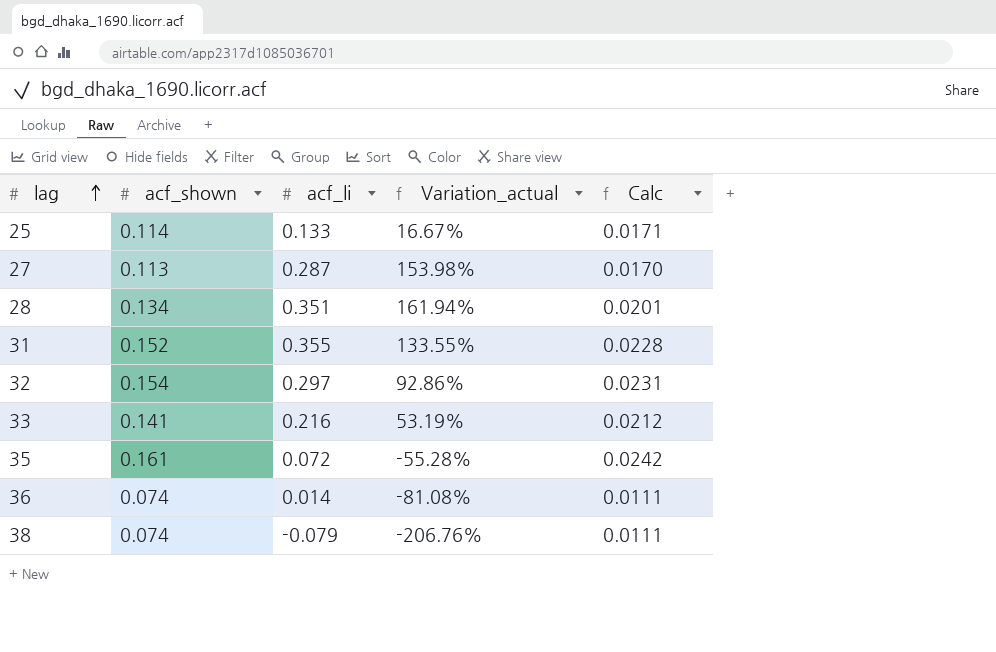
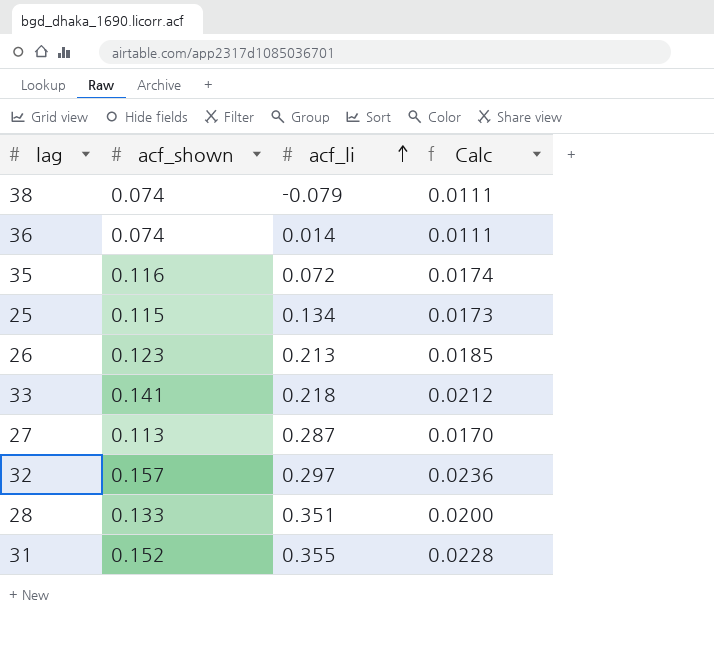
row order: lag ascending -> acf_li ascending
column Variation_actual | formula: ([acf_li] - [acf_shown]) / [acf_shown] -> none
35 | acf_shown: 0.161 -> 0.116
35 | Calc: 0.0242 -> 0.0174
25 | acf_shown: 0.114 -> 0.115
25 | acf_li: 0.133 -> 0.134
25 | Calc: 0.0171 -> 0.0173
row 26: none -> 0.123 | 0.213 | 0.0185
33 | acf_li: 0.216 -> 0.218
32 | acf_shown: 0.154 -> 0.157
32 | Calc: 0.0231 -> 0.0236
28 | acf_shown: 0.134 -> 0.133
28 | Calc: 0.0201 -> 0.0200

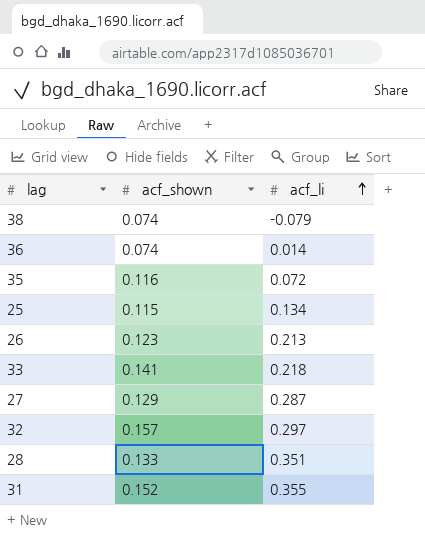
column Calc | formula: [acf_shown] * 0.15 -> none
27 | acf_shown: 0.113 -> 0.129

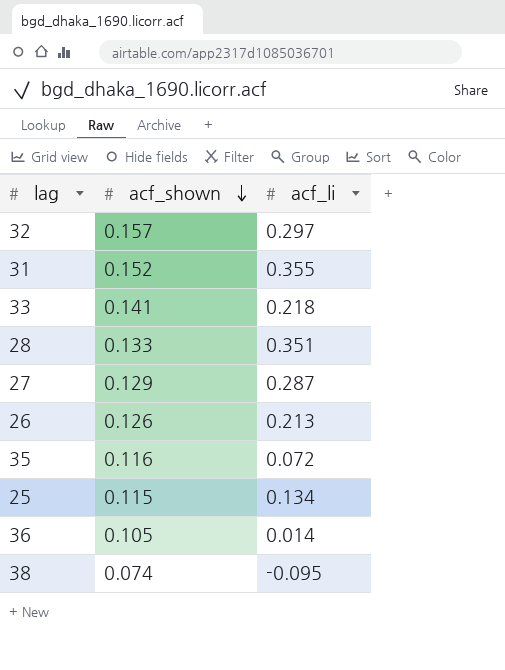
row order: acf_li ascending -> acf_shown descending
26 | acf_shown: 0.123 -> 0.126
36 | acf_shown: 0.074 -> 0.105
38 | acf_li: -0.079 -> -0.095

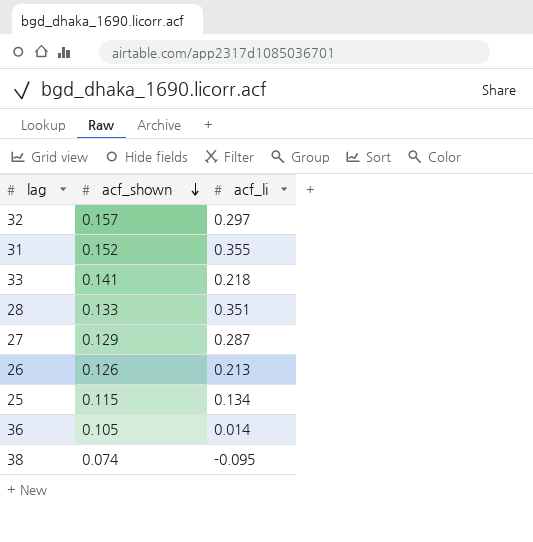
row 35: 0.116 | 0.072 -> none

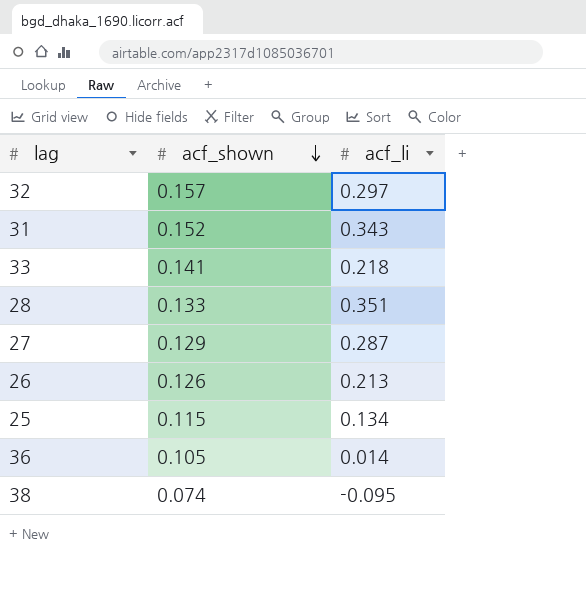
31 | acf_li: 0.355 -> 0.343

